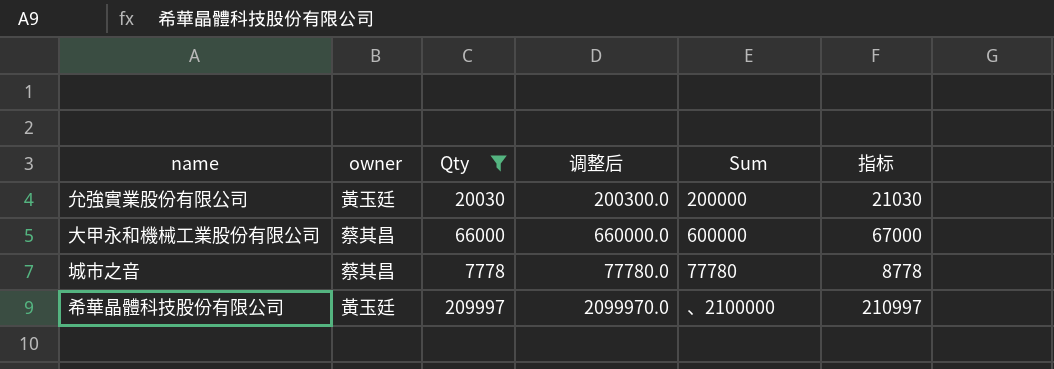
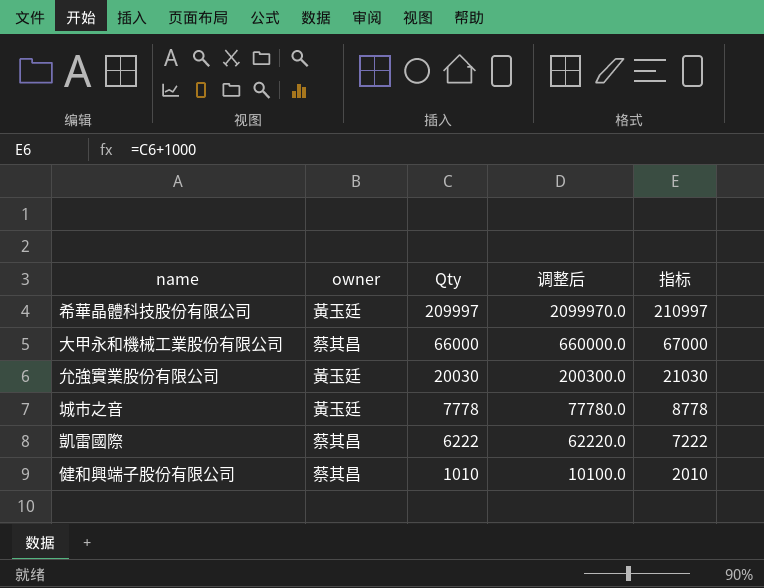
filter: Qty >= 7778 -> none
row order: none -> Qty descending
column Sum | position: 5 -> none
城市之音 | owner: 蔡其昌 -> 黃玉廷

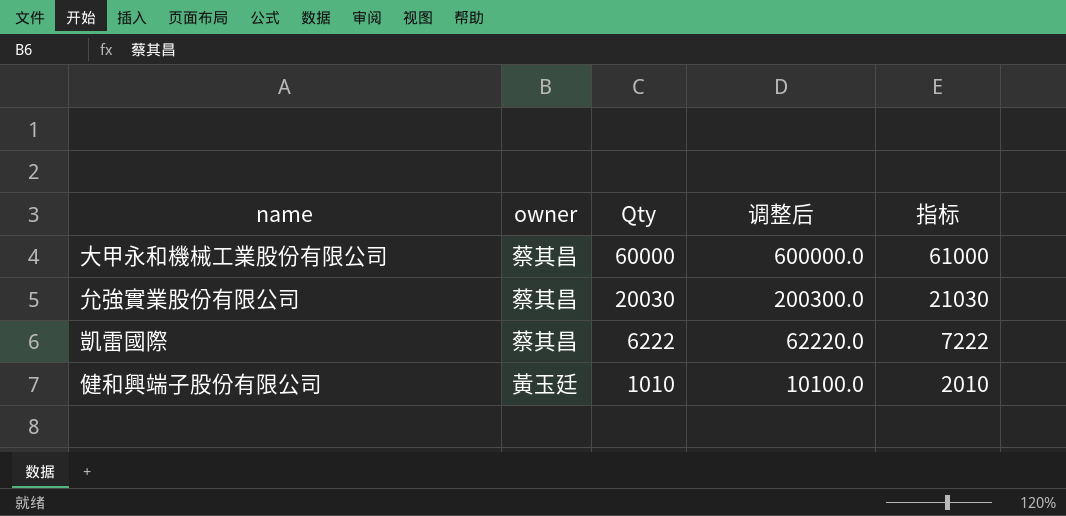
row 希華晶體科技股份有限公司: 黃玉廷 | 209997 | 2099970.0 | 210997 -> none
row 城市之音: 黃玉廷 | 7778 | 77780.0 | 8778 -> none
大甲永和機械工業股份有限公司 | Qty: 66000 -> 60000
大甲永和機械工業股份有限公司 | 调整后: 660000.0 -> 600000.0
大甲永和機械工業股份有限公司 | 指标: 67000 -> 61000
允強實業股份有限公司 | owner: 黃玉廷 -> 蔡其昌
健和興端子股份有限公司 | owner: 蔡其昌 -> 黃玉廷

